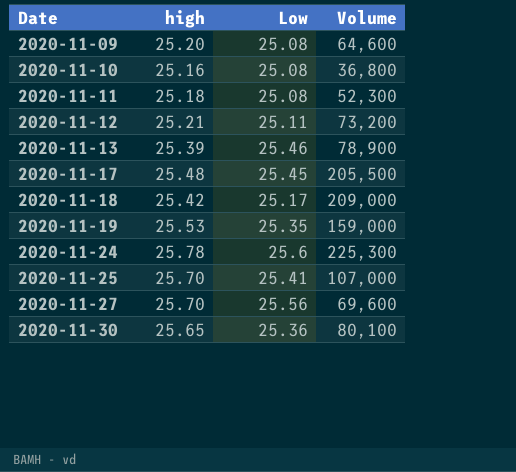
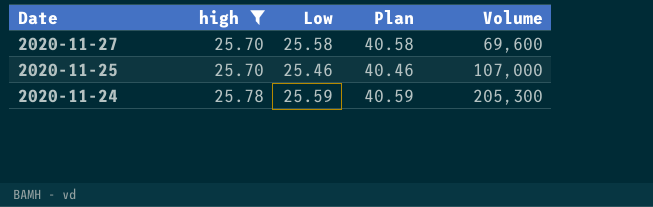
filter: none -> high >= 25.70
row order: Date ascending -> Date descending
column Plan | formula: none -> [Low] + 15
2020-11-27 | Low: 25.56 -> 25.58
2020-11-25 | Low: 25.41 -> 25.46
2020-11-24 | Low: 25.6 -> 25.59
2020-11-24 | Volume: 225,300 -> 205,300

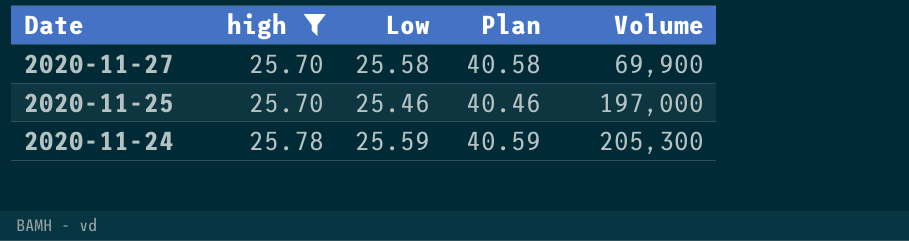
2020-11-27 | Volume: 69,600 -> 69,900
2020-11-25 | Volume: 107,000 -> 197,000

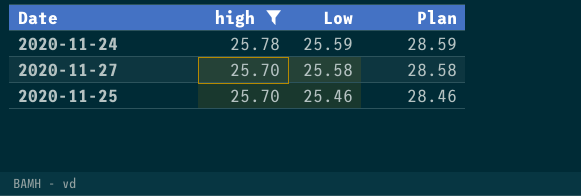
row order: Date descending -> high descending
column Volume | position: 5 -> none
column Plan | formula: [Low] + 15 -> [Low] + 3

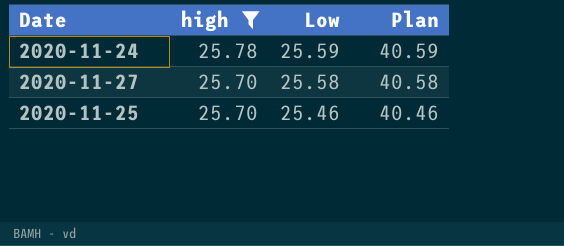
column Plan | formula: [Low] + 3 -> [Low] + 15

